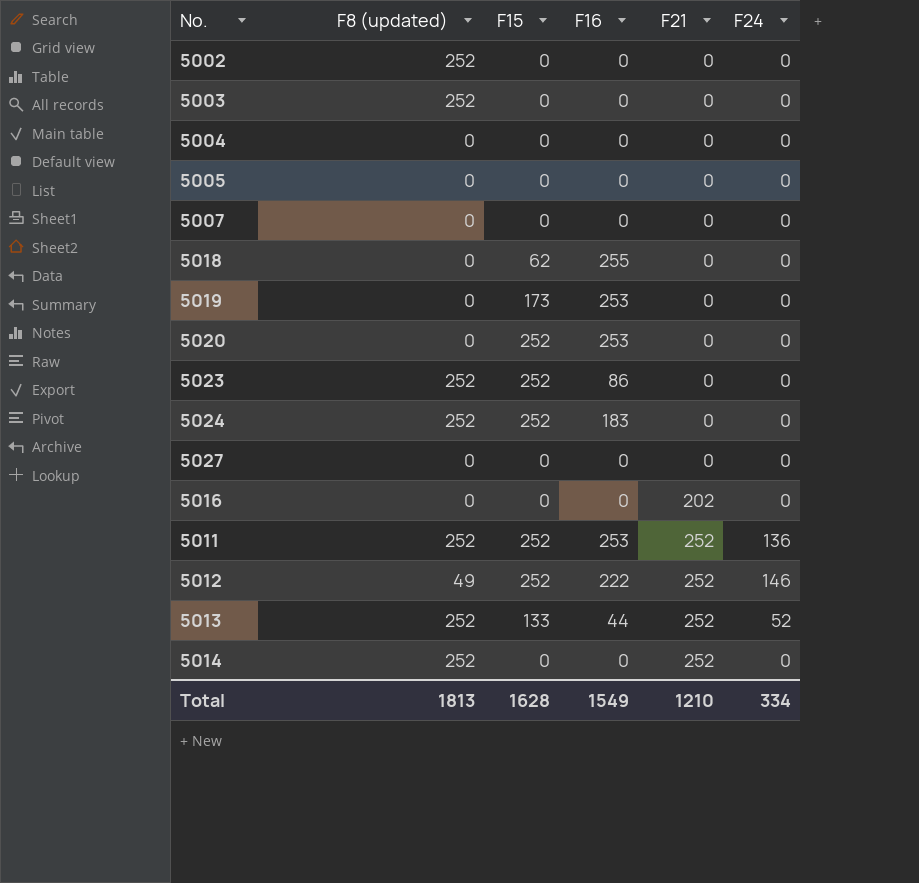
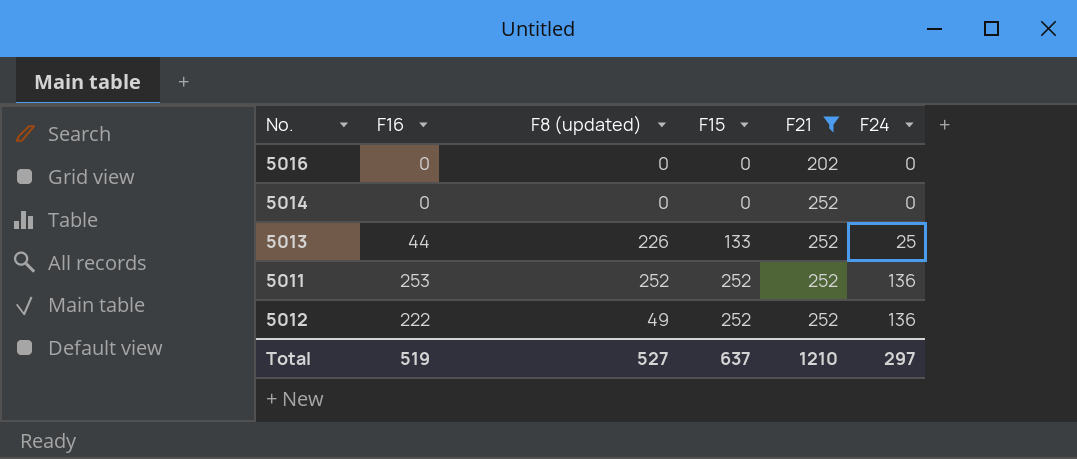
filter: none -> F21 != 0
row order: F21 ascending -> F15 ascending
column F16 | position: 4 -> 2
5014 | F8 (updated): 252 -> 0
5013 | F8 (updated): 252 -> 226
5013 | F24: 52 -> 25
5012 | F24: 146 -> 136
Total | F16: 1549 -> 519
Total | F8 (updated): 1813 -> 527
Total | F15: 1628 -> 637
Total | F24: 334 -> 297

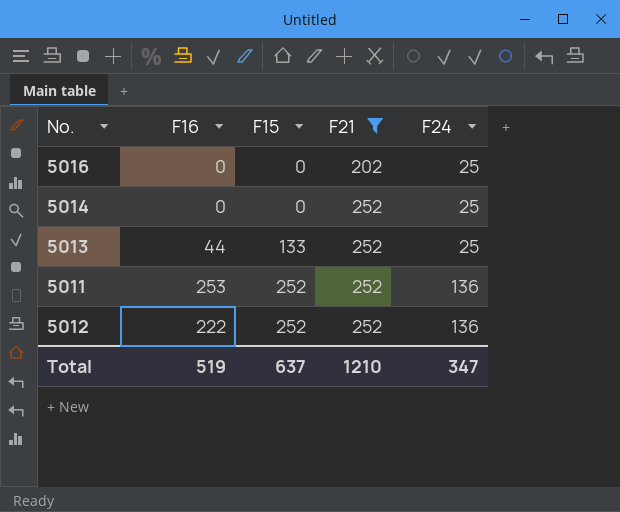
column F8 (updated) | position: 3 -> none
5016 | F24: 0 -> 25
5014 | F24: 0 -> 25
Total | F24: 297 -> 347

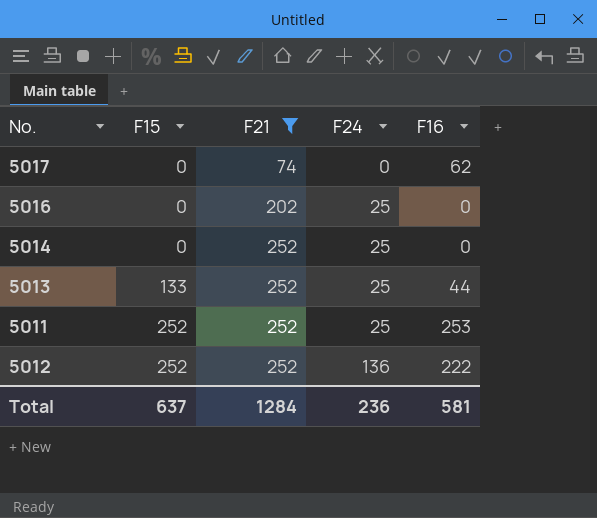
column F16 | position: 2 -> 5
row 5017: none -> 0 | 74 | 0 | 62
5011 | F24: 136 -> 25
Total | F21: 1210 -> 1284
Total | F24: 347 -> 236
Total | F16: 519 -> 581

